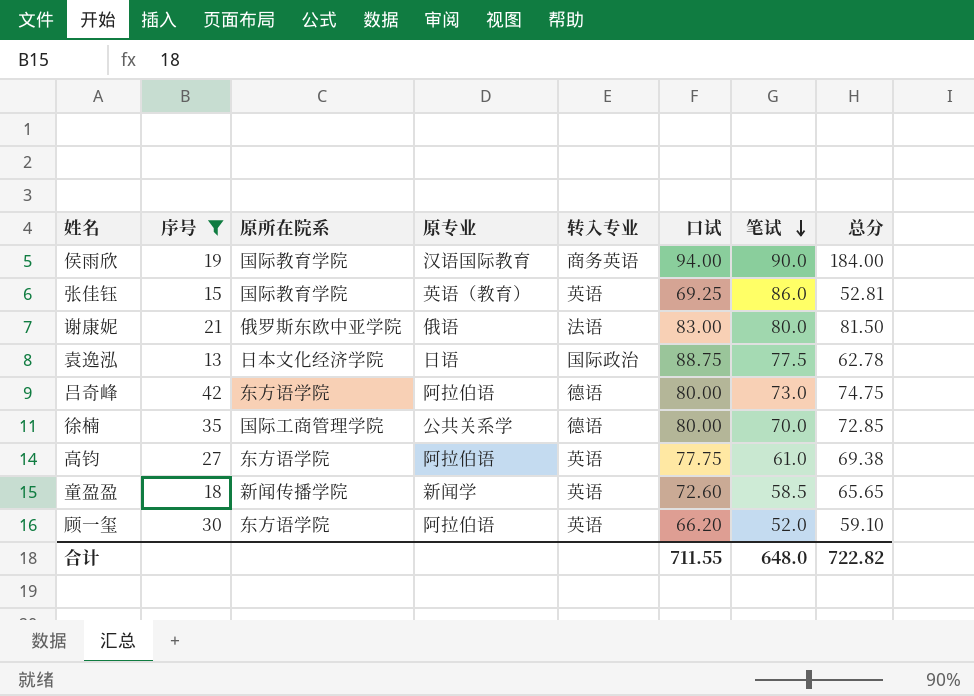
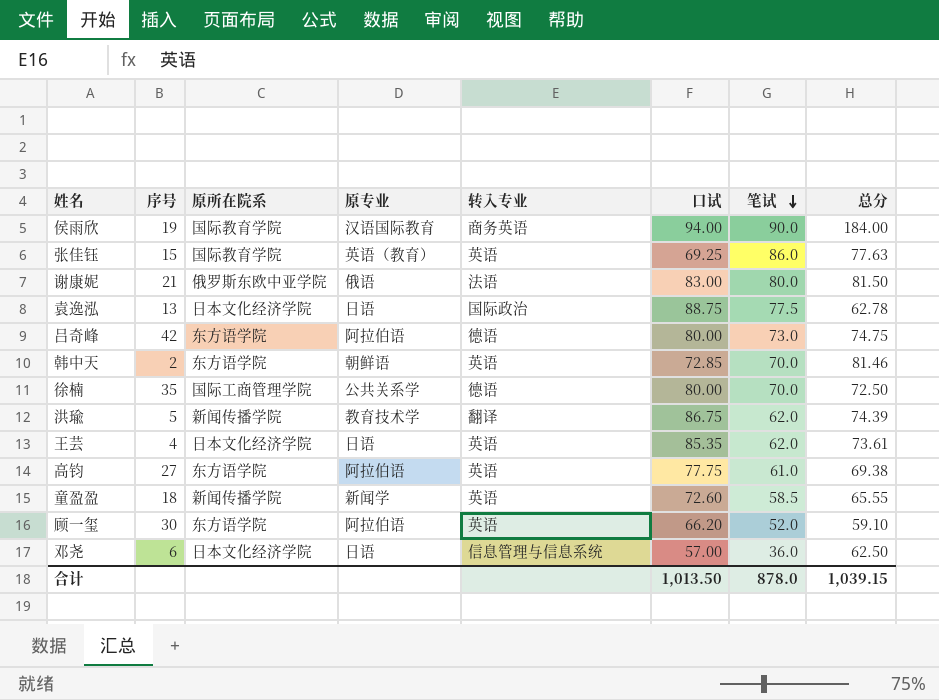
filter: 序号 >= 13 -> none
张佳钰 | 总分: 52.81 -> 77.63
徐楠 | 总分: 72.85 -> 72.50
童盈盈 | 总分: 65.65 -> 65.55
合计 | 口试: 711.55 -> 1,013.50
合计 | 笔试: 648.0 -> 878.0
合计 | 总分: 722.82 -> 1,039.15

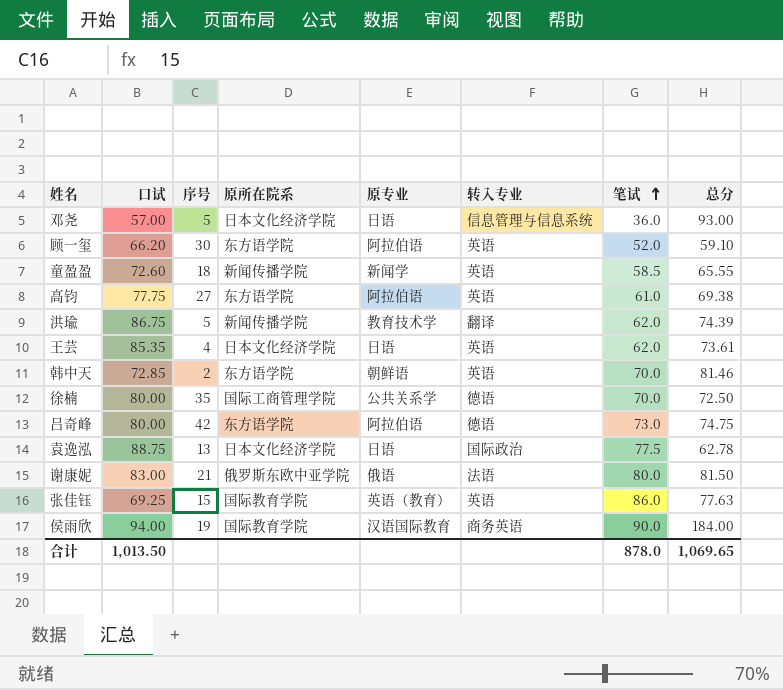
row order: 笔试 descending -> 笔试 ascending
column 口试 | position: 6 -> 2
邓尧 | 序号: 6 -> 5
邓尧 | 总分: 62.50 -> 93.00
合计 | 总分: 1,039.15 -> 1,069.65

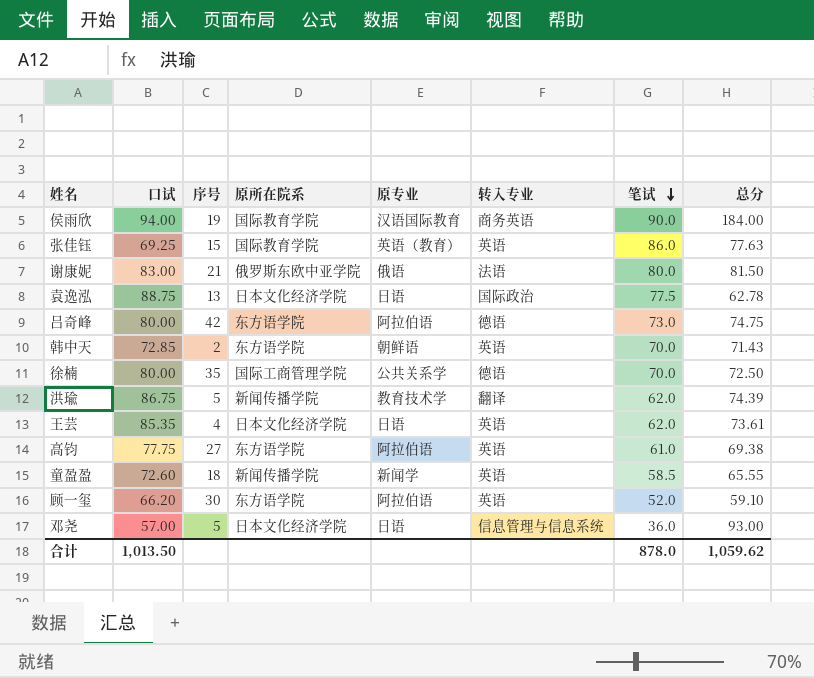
row order: 笔试 ascending -> 笔试 descending
韩中天 | 总分: 81.46 -> 71.43
合计 | 总分: 1,069.65 -> 1,059.62

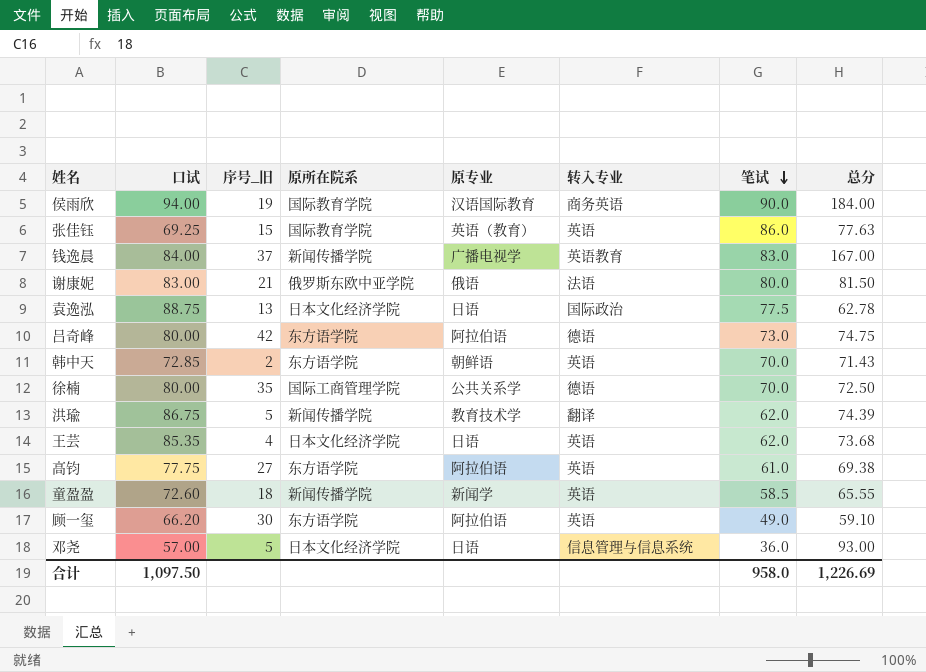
column name: 序号 -> 序号_旧
row 钱逸晨: none -> 84.00 | 37 | 新闻传播学院 | 广播电视学 | 英语教育 | 83.0 | 167.00
王芸 | 总分: 73.61 -> 73.68
顾一玺 | 笔试: 52.0 -> 49.0
合计 | 口试: 1,013.50 -> 1,097.50
合计 | 笔试: 878.0 -> 958.0
合计 | 总分: 1,059.62 -> 1,226.69

